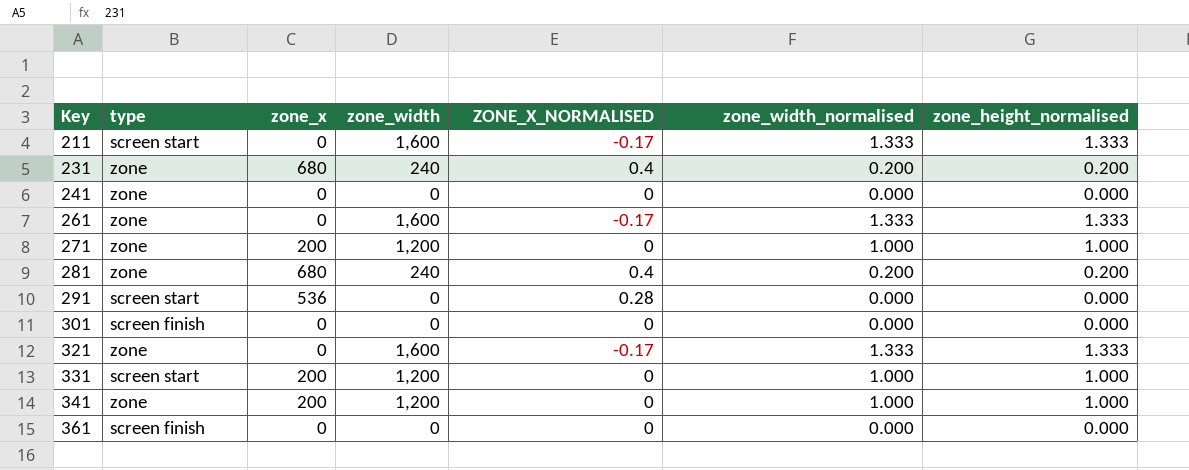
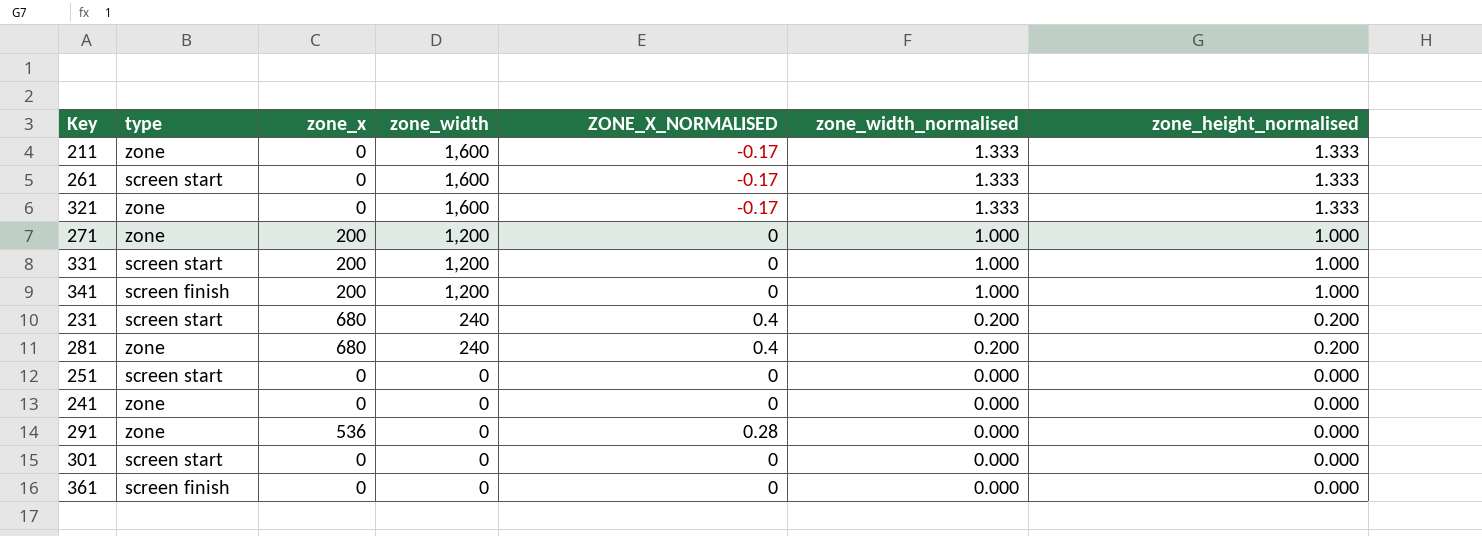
row order: Key ascending -> zone_width descending
211 | type: screen start -> zone
261 | type: zone -> screen start
341 | type: zone -> screen finish
231 | type: zone -> screen start
row 251: none -> screen start | 0 | 0 | 0 | 0.000 | 0.000
291 | type: screen start -> zone
301 | type: screen finish -> screen start

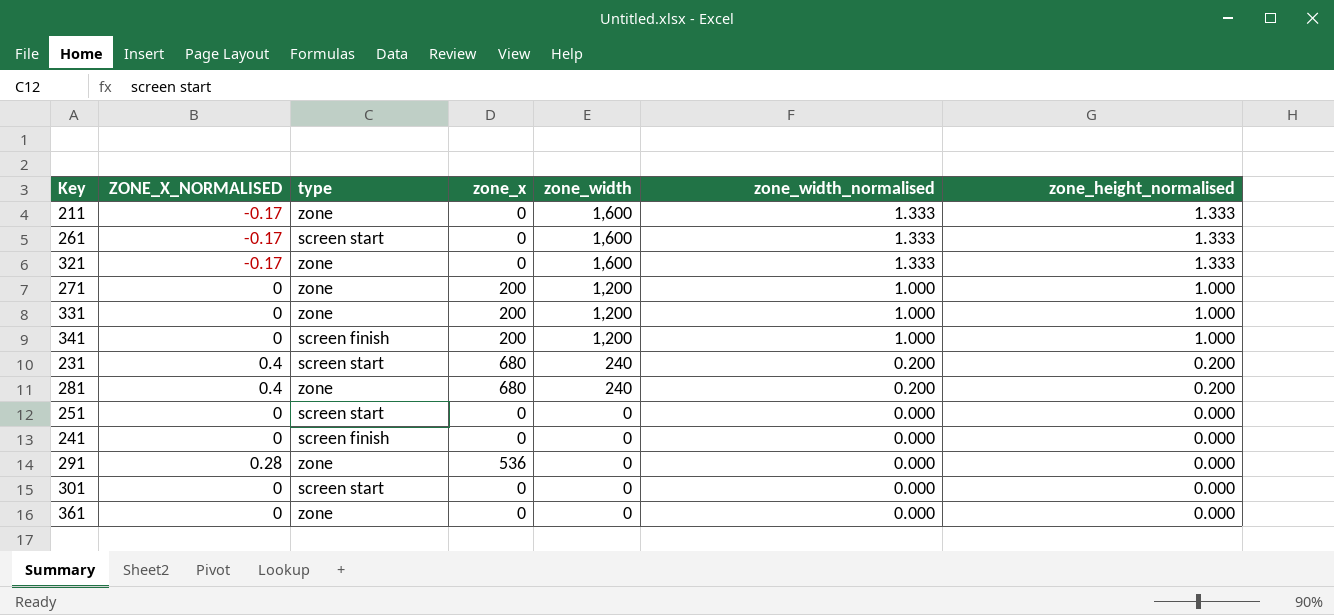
column ZONE_X_NORMALISED | position: 5 -> 2
331 | type: screen start -> zone
241 | type: zone -> screen finish
361 | type: screen finish -> zone

